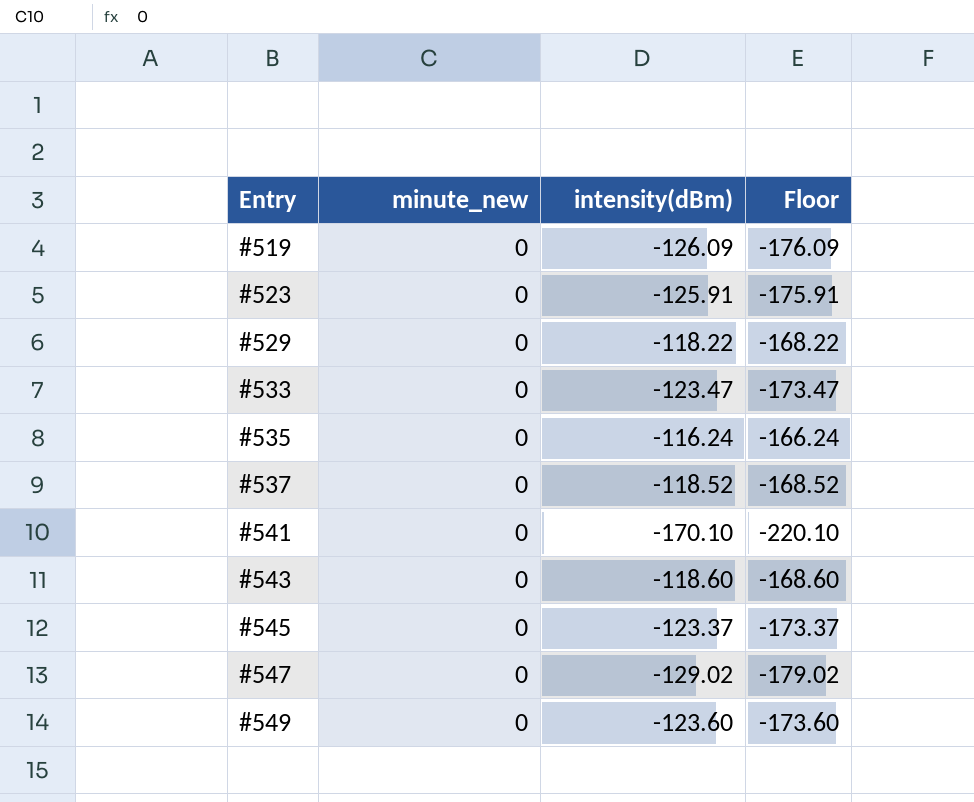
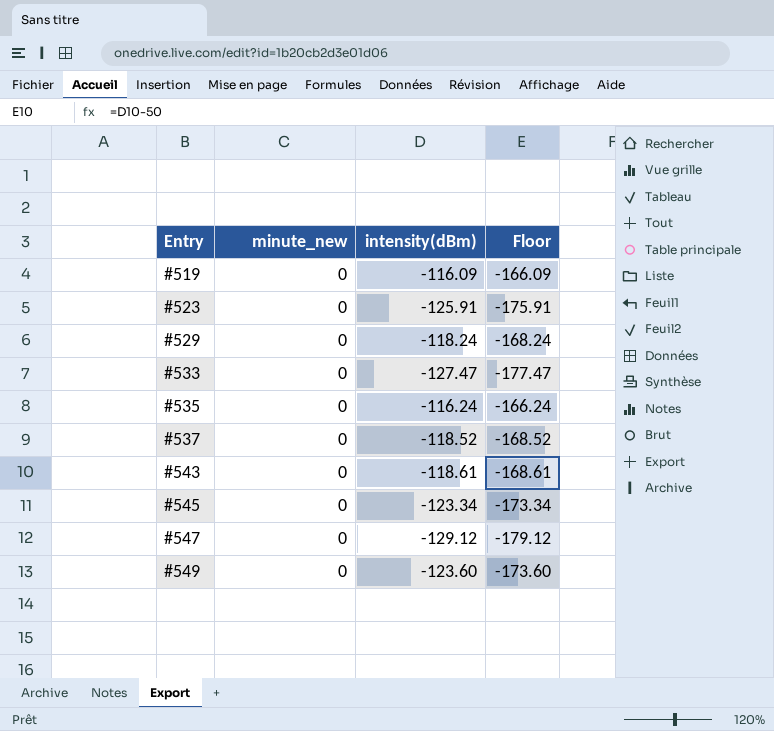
row #541: 0 | -170.10 | -220.10 -> none
#519 | intensity(dBm): -126.09 -> -116.09
#519 | Floor: -176.09 -> -166.09
#529 | intensity(dBm): -118.22 -> -118.24
#529 | Floor: -168.22 -> -168.24
#533 | intensity(dBm): -123.47 -> -127.47
#533 | Floor: -173.47 -> -177.47
#543 | intensity(dBm): -118.60 -> -118.61
#543 | Floor: -168.60 -> -168.61
#545 | intensity(dBm): -123.37 -> -123.34
#545 | Floor: -173.37 -> -173.34
#547 | intensity(dBm): -129.02 -> -129.12
#547 | Floor: -179.02 -> -179.12

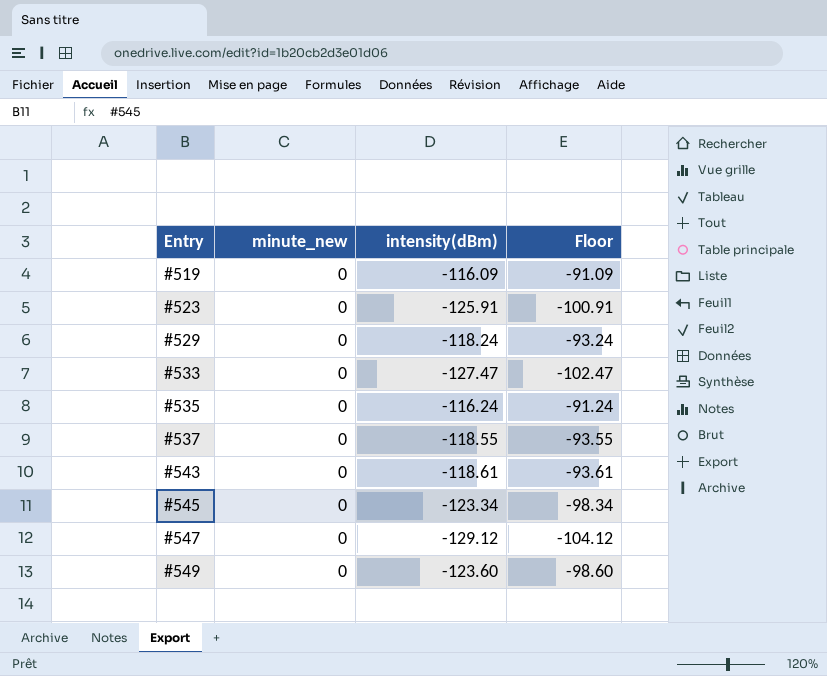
column Floor | formula: [intensity(dBm)] - 50 -> [intensity(dBm)] + 25
#537 | intensity(dBm): -118.52 -> -118.55

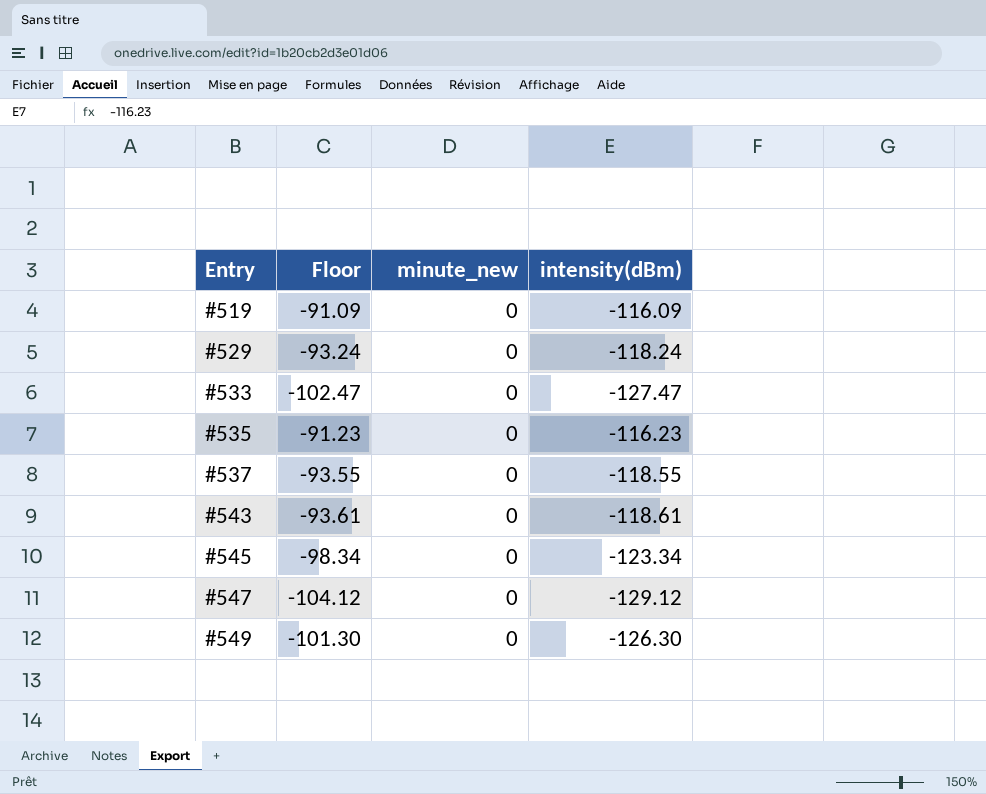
column Floor | position: 4 -> 2
row #523: 0 | -125.91 | -100.91 -> none
#535 | Floor: -91.24 -> -91.23
#535 | intensity(dBm): -116.24 -> -116.23
#549 | Floor: -98.60 -> -101.30
#549 | intensity(dBm): -123.60 -> -126.30

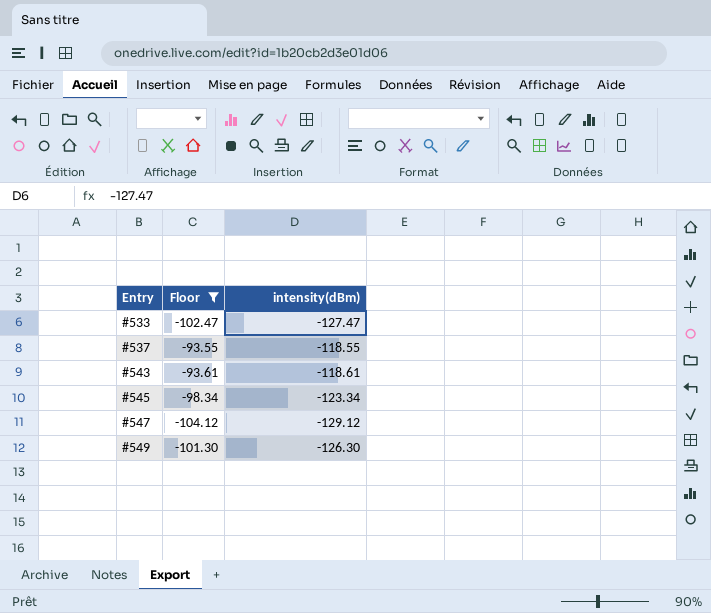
filter: none -> Floor <= -93.55
column minute_new | position: 3 -> none

